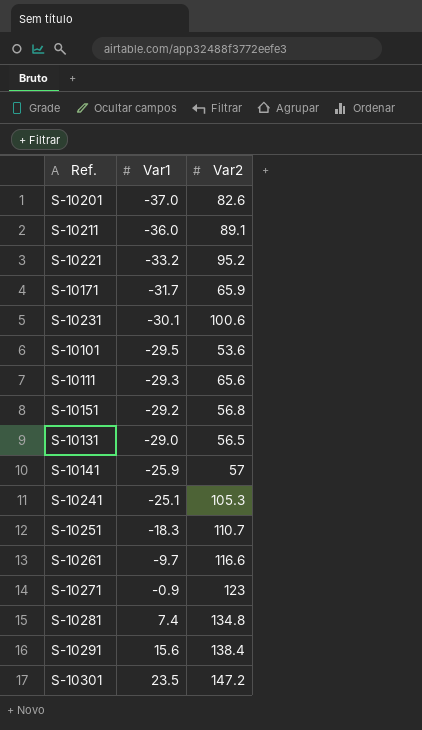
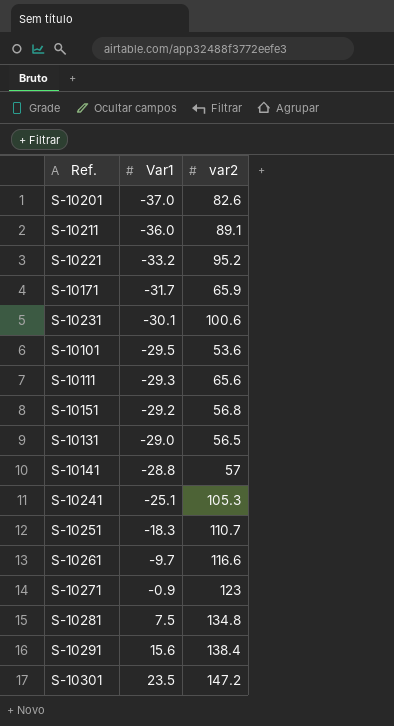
column name: Var2 -> var2
S-10141 | Var1: -25.9 -> -28.8
S-10281 | Var1: 7.4 -> 7.5

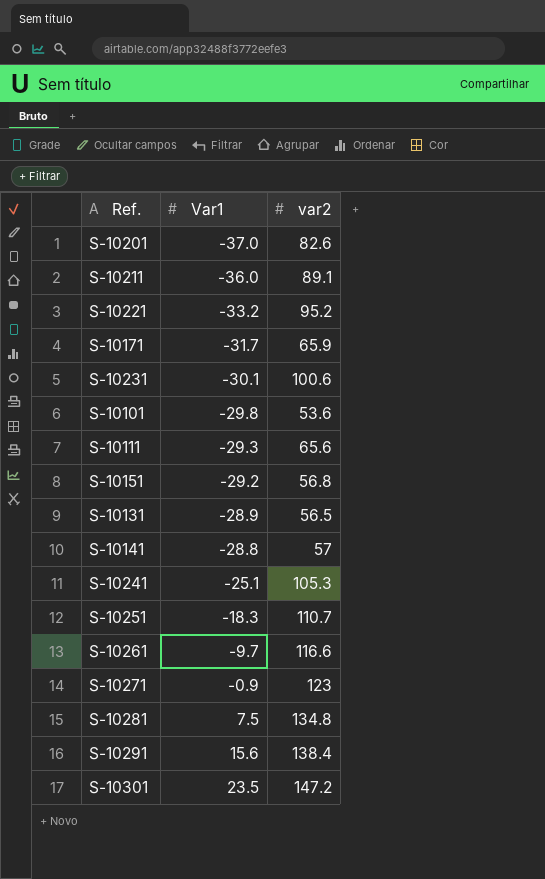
S-10101 | Var1: -29.5 -> -29.8
S-10131 | Var1: -29.0 -> -28.9

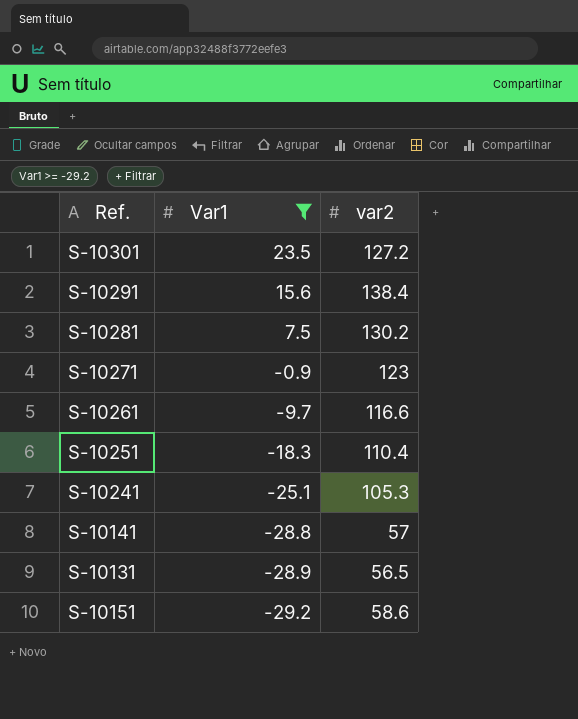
filter: none -> Var1 >= -29.2
row order: Var1 ascending -> Var1 descending
S-10301 | var2: 147.2 -> 127.2
S-10281 | var2: 134.8 -> 130.2
S-10251 | var2: 110.7 -> 110.4
S-10151 | var2: 56.8 -> 58.6

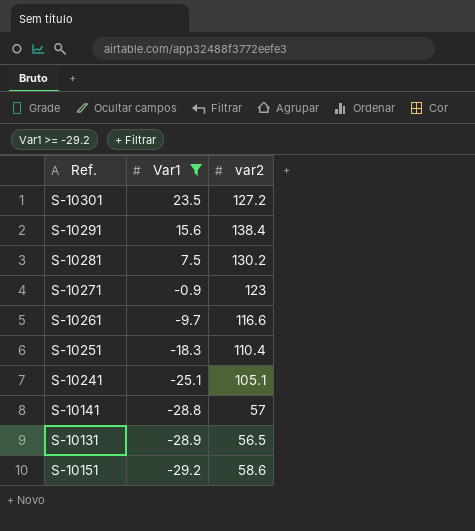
S-10241 | var2: 105.3 -> 105.1

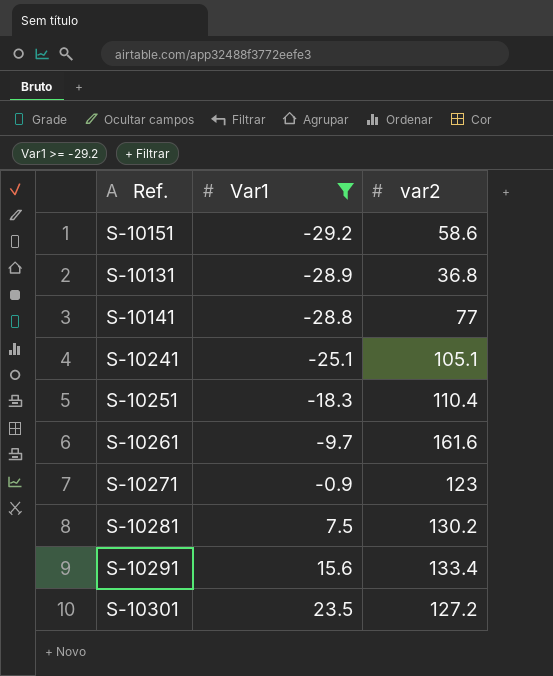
row order: Var1 descending -> Var1 ascending
S-10131 | var2: 56.5 -> 36.8
S-10141 | var2: 57 -> 77
S-10261 | var2: 116.6 -> 161.6
S-10291 | var2: 138.4 -> 133.4

